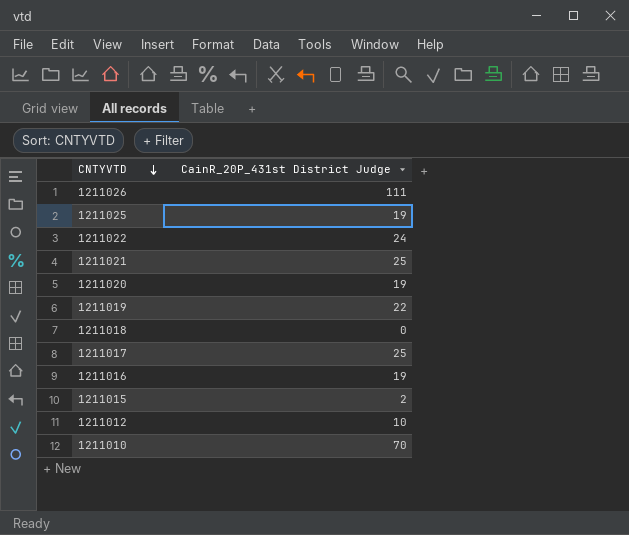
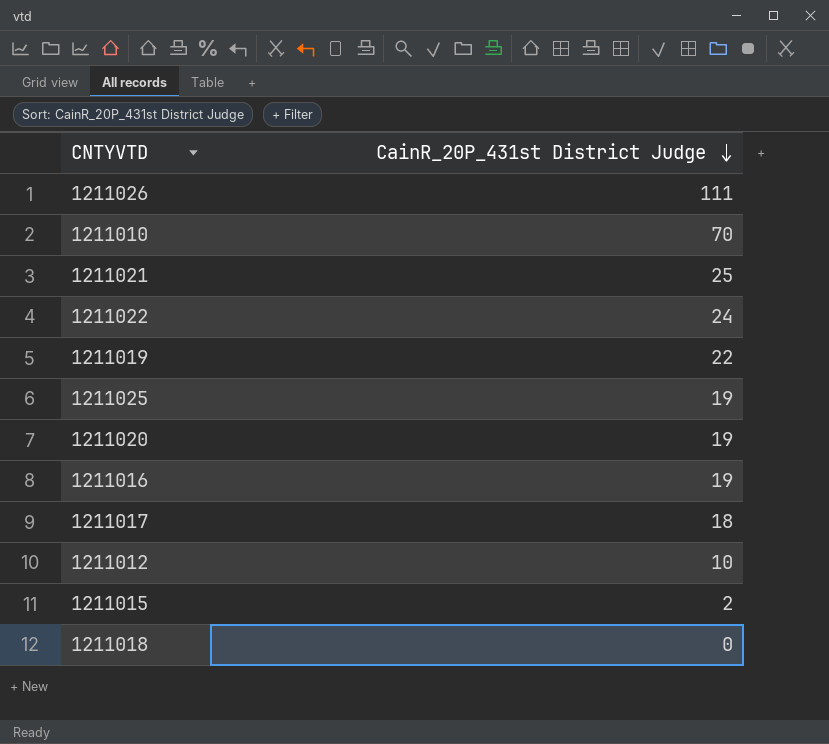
row order: CNTYVTD descending -> CainR_20P_431st District Judge descending
1211017 | CainR_20P_431st District Judge: 25 -> 18

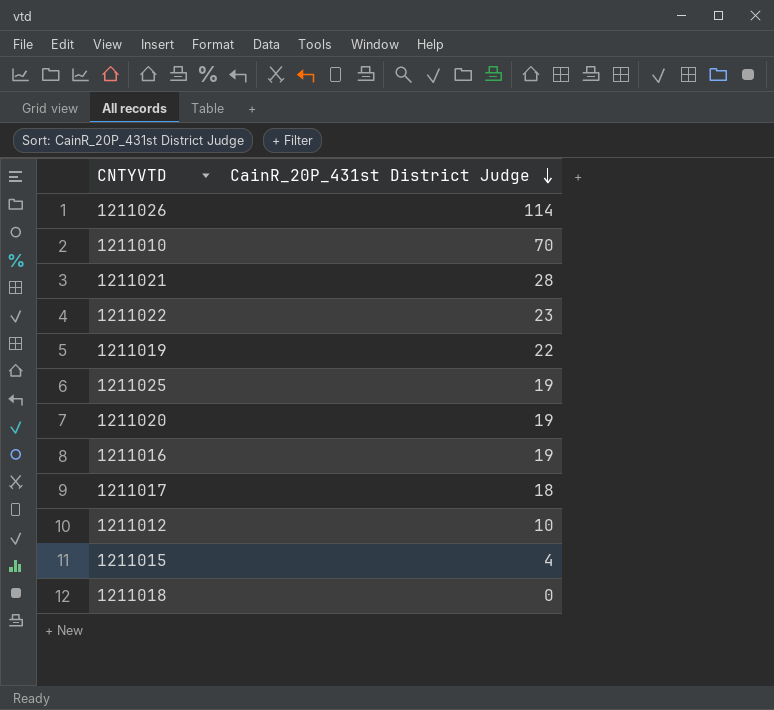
1211026 | CainR_20P_431st District Judge: 111 -> 114
1211021 | CainR_20P_431st District Judge: 25 -> 28
1211022 | CainR_20P_431st District Judge: 24 -> 23
1211015 | CainR_20P_431st District Judge: 2 -> 4

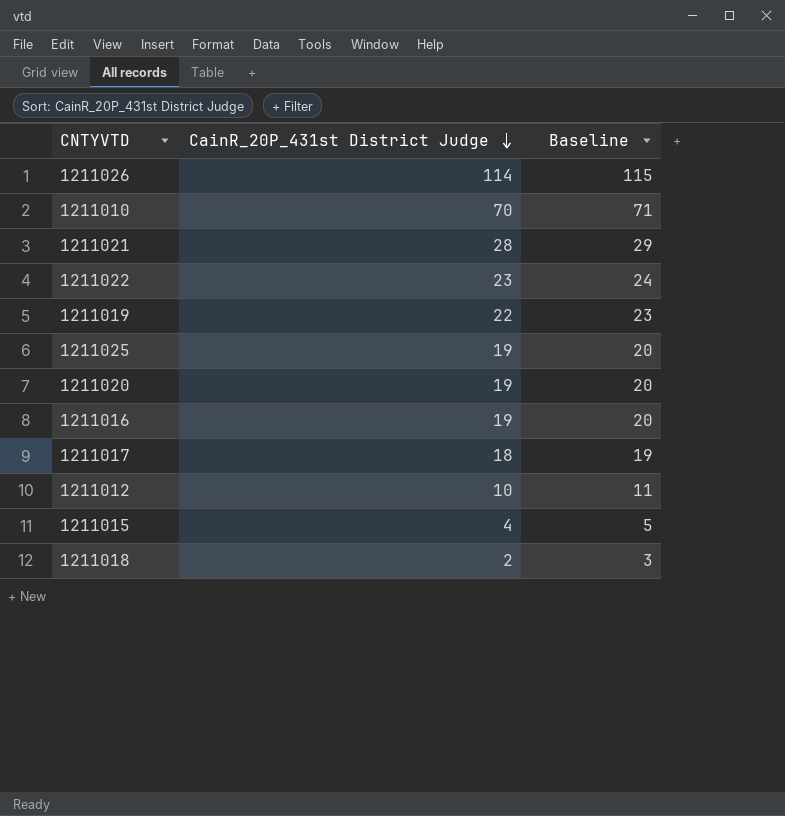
column Baseline | formula: none -> [CainR_20P_431st District Judge] + 1
1211018 | CainR_20P_431st District Judge: 0 -> 2

